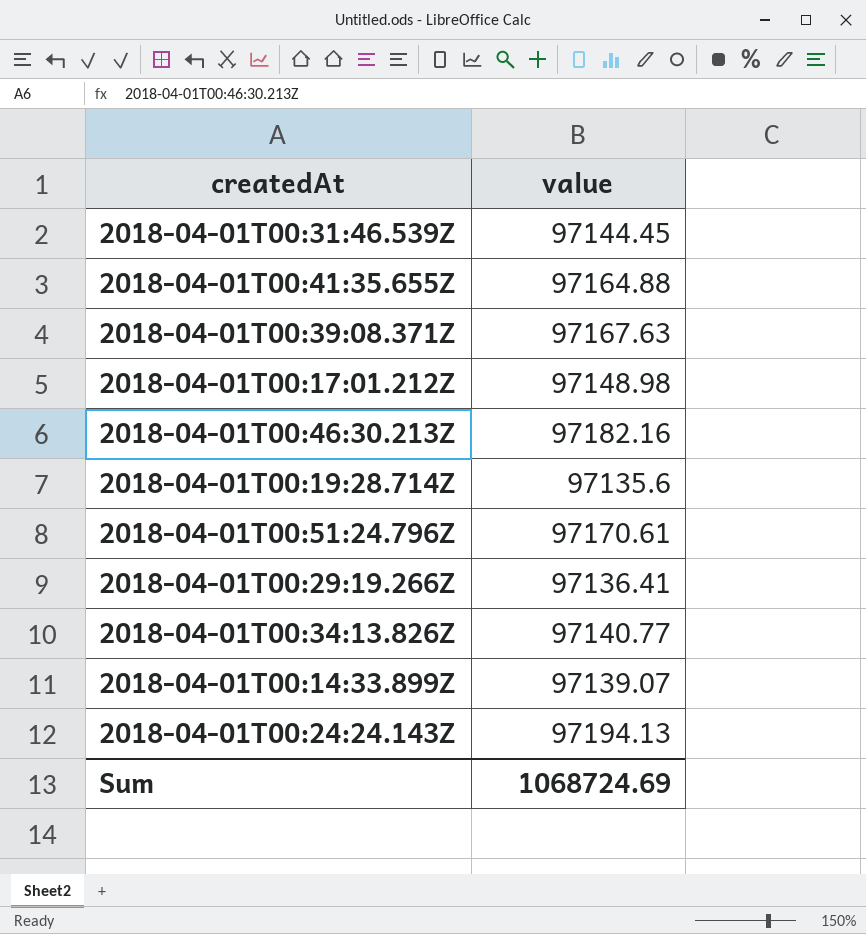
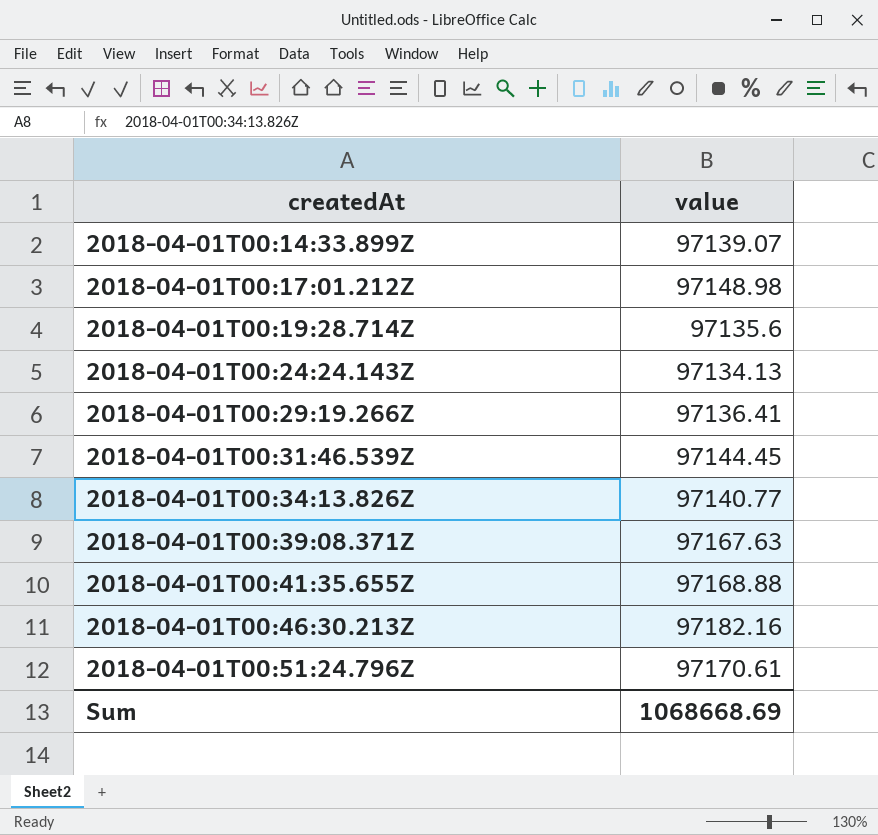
row order: none -> createdAt ascending
2018-04-01T00:24:24.143Z | value: 97194.13 -> 97134.13
2018-04-01T00:41:35.655Z | value: 97164.88 -> 97168.88
Sum | value: 1068724.69 -> 1068668.69

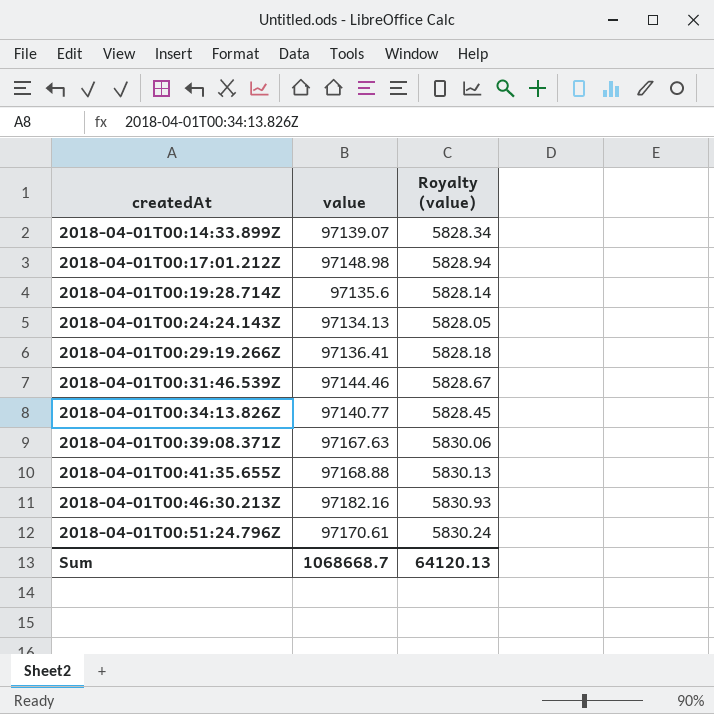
column Royalty (value) | formula: none -> [value] * 0.06
2018-04-01T00:31:46.539Z | value: 97144.45 -> 97144.46
Sum | value: 1068668.69 -> 1068668.7

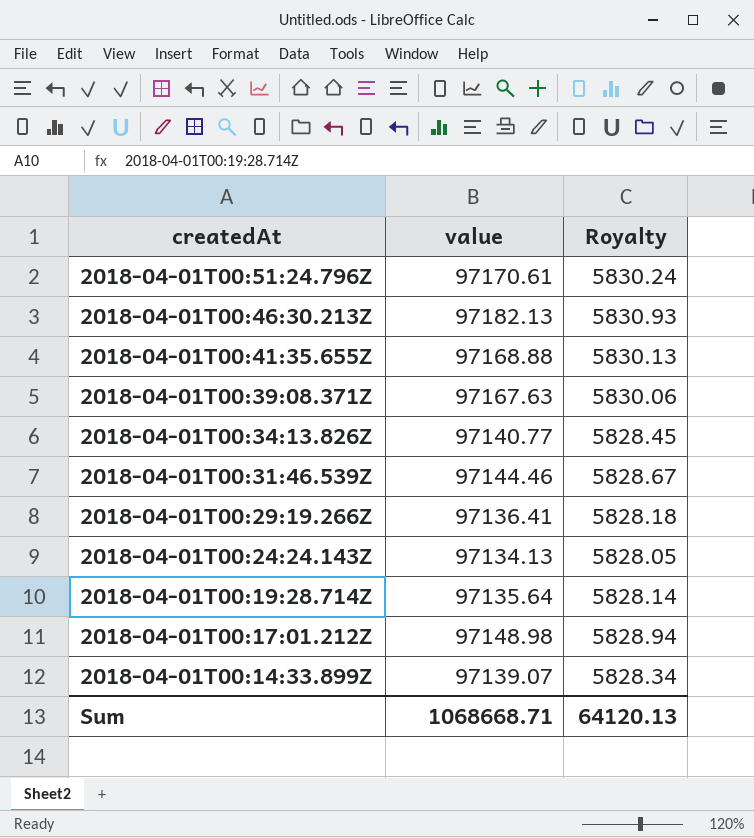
row order: createdAt ascending -> createdAt descending
column name: Royalty (value) -> Royalty
2018-04-01T00:46:30.213Z | value: 97182.16 -> 97182.13
2018-04-01T00:19:28.714Z | value: 97135.6 -> 97135.64
Sum | value: 1068668.7 -> 1068668.71

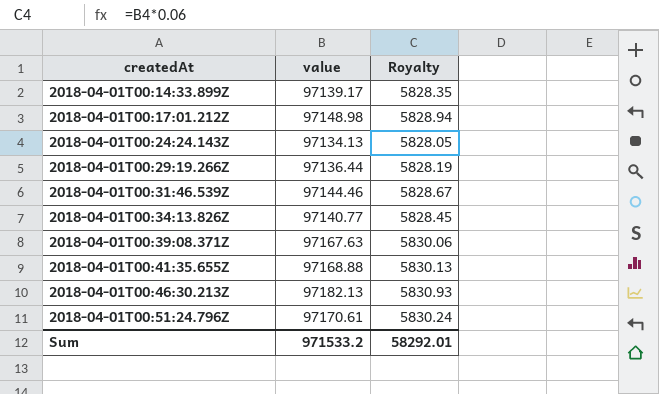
row order: createdAt descending -> createdAt ascending
row 2018-04-01T00:19:28.714Z: 97135.64 | 5828.14 -> none
2018-04-01T00:14:33.899Z | value: 97139.07 -> 97139.17
2018-04-01T00:14:33.899Z | Royalty: 5828.34 -> 5828.35
2018-04-01T00:29:19.266Z | value: 97136.41 -> 97136.44
2018-04-01T00:29:19.266Z | Royalty: 5828.18 -> 5828.19
Sum | value: 1068668.71 -> 971533.2
Sum | Royalty: 64120.13 -> 58292.01

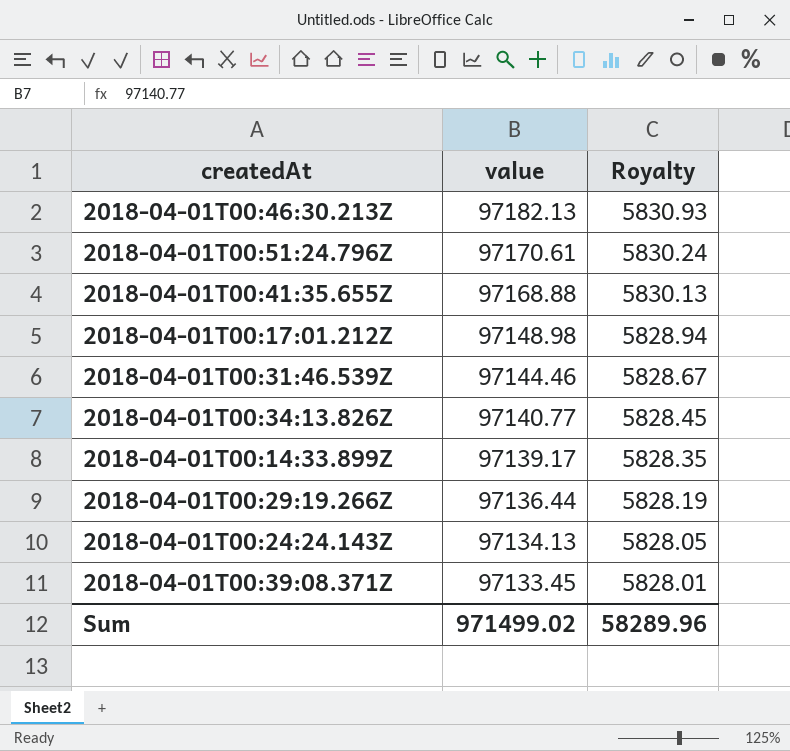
row order: createdAt ascending -> value descending
2018-04-01T00:39:08.371Z | value: 97167.63 -> 97133.45
2018-04-01T00:39:08.371Z | Royalty: 5830.06 -> 5828.01
Sum | value: 971533.2 -> 971499.02
Sum | Royalty: 58292.01 -> 58289.96

